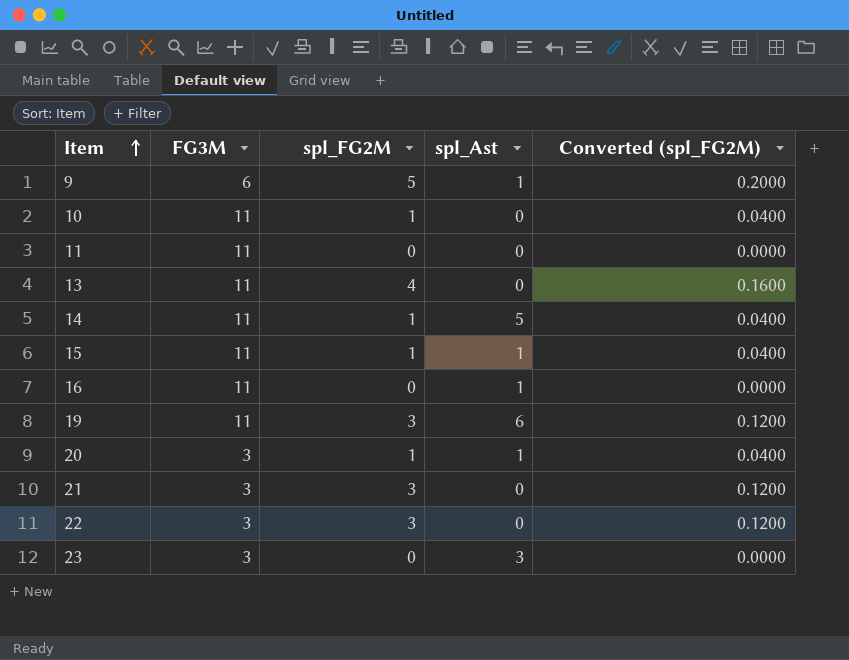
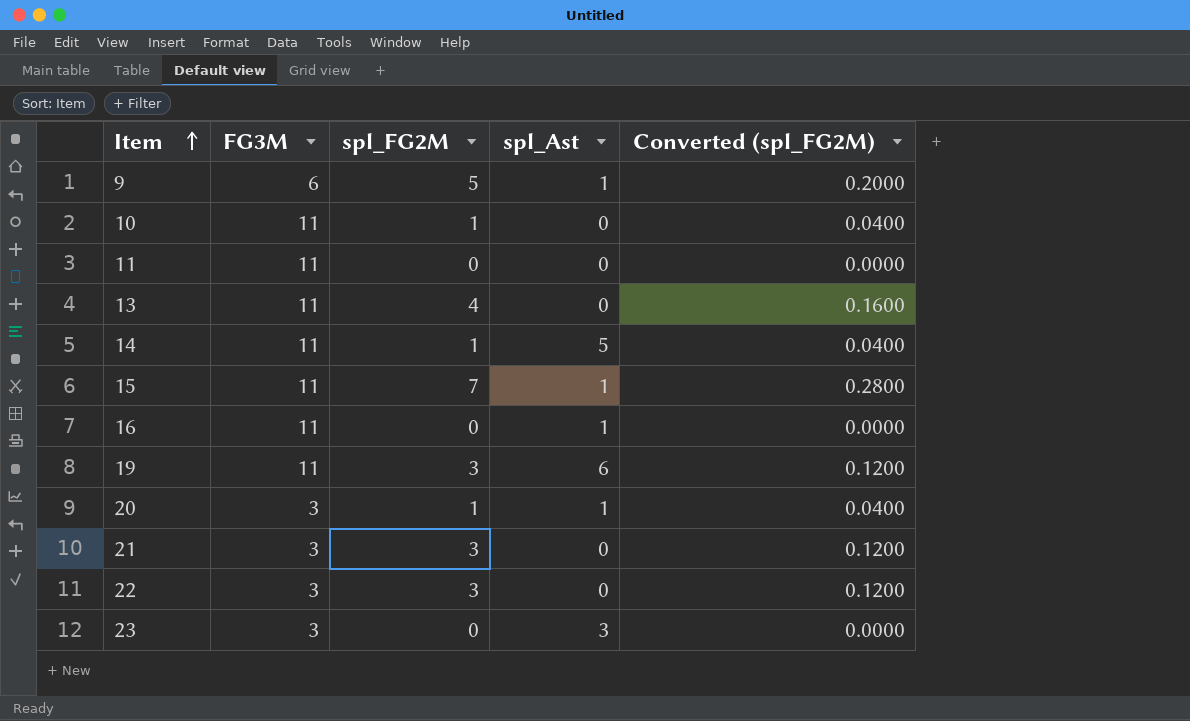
15 | spl_FG2M: 1 -> 7
15 | Converted (spl_FG2M): 0.0400 -> 0.2800

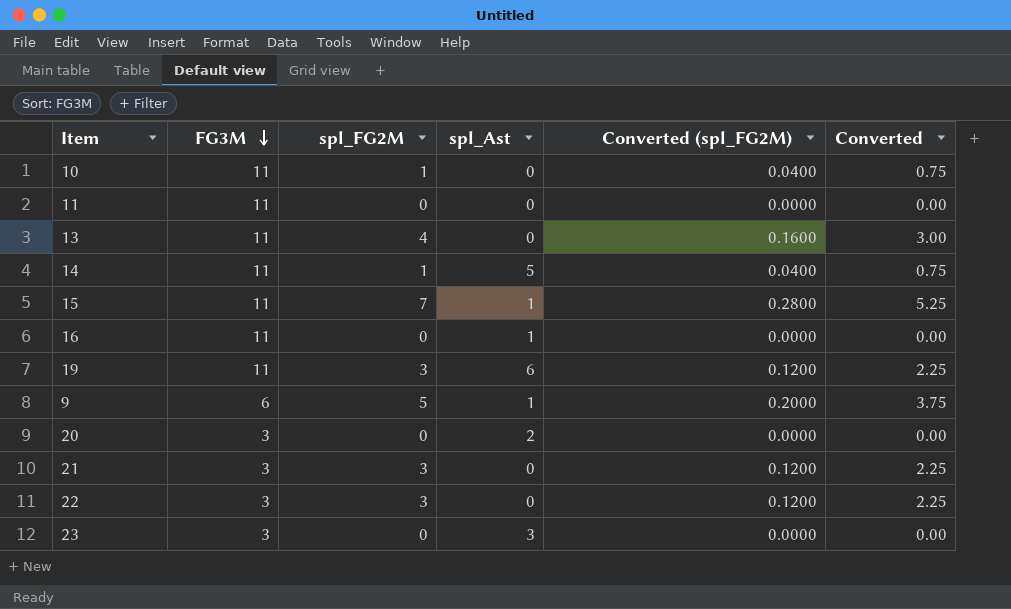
row order: Item ascending -> FG3M descending
column Converted | formula: none -> [spl_FG2M] * 0.75
20 | spl_FG2M: 1 -> 0
20 | spl_Ast: 1 -> 2
20 | Converted (spl_FG2M): 0.0400 -> 0.0000

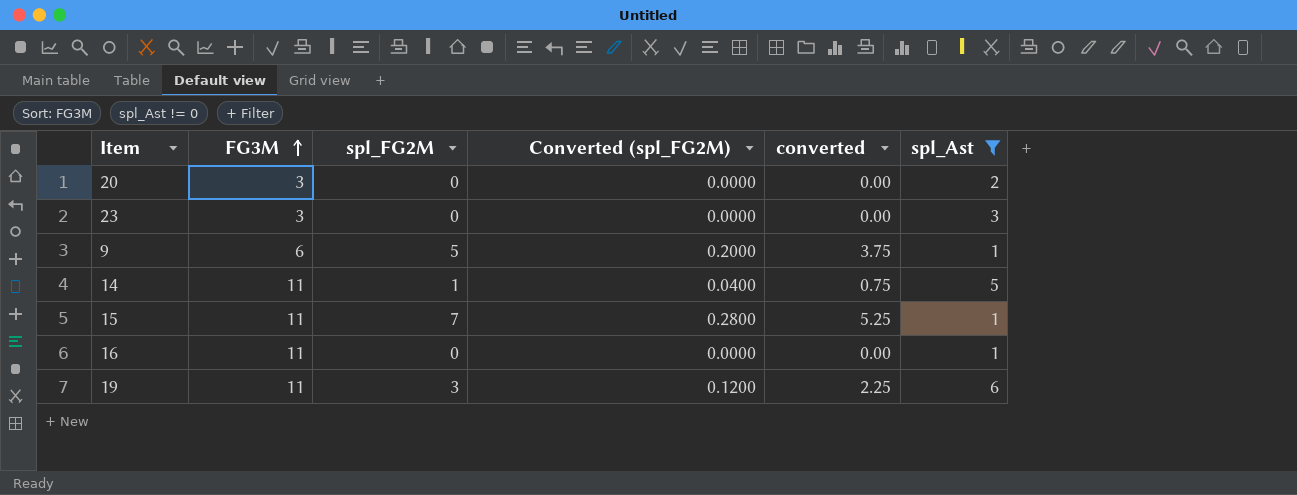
filter: none -> spl_Ast != 0
row order: FG3M descending -> FG3M ascending
column name: Converted -> converted
column spl_Ast | position: 4 -> 6

